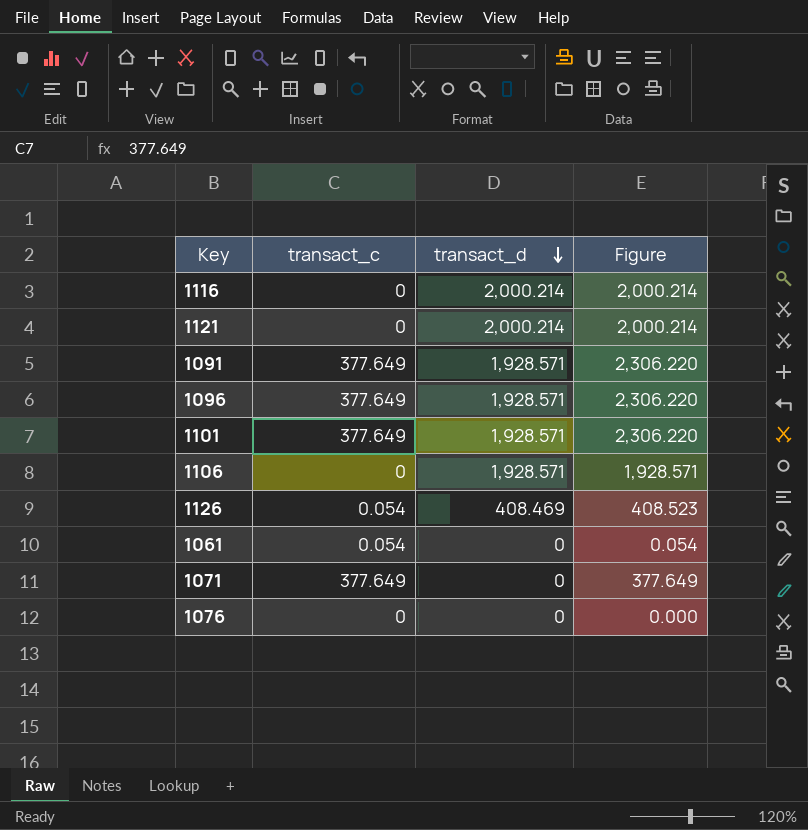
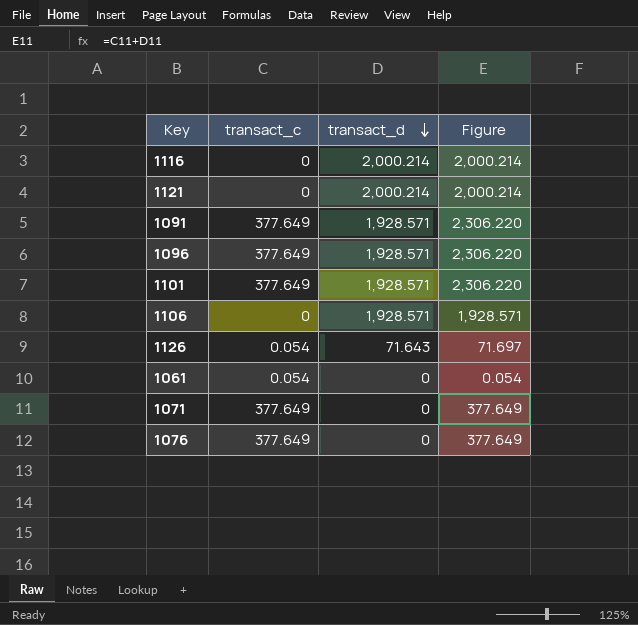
1126 | transact_d: 408.469 -> 71.643
1126 | Figure: 408.523 -> 71.697
1076 | transact_c: 0 -> 377.649
1076 | Figure: 0.000 -> 377.649

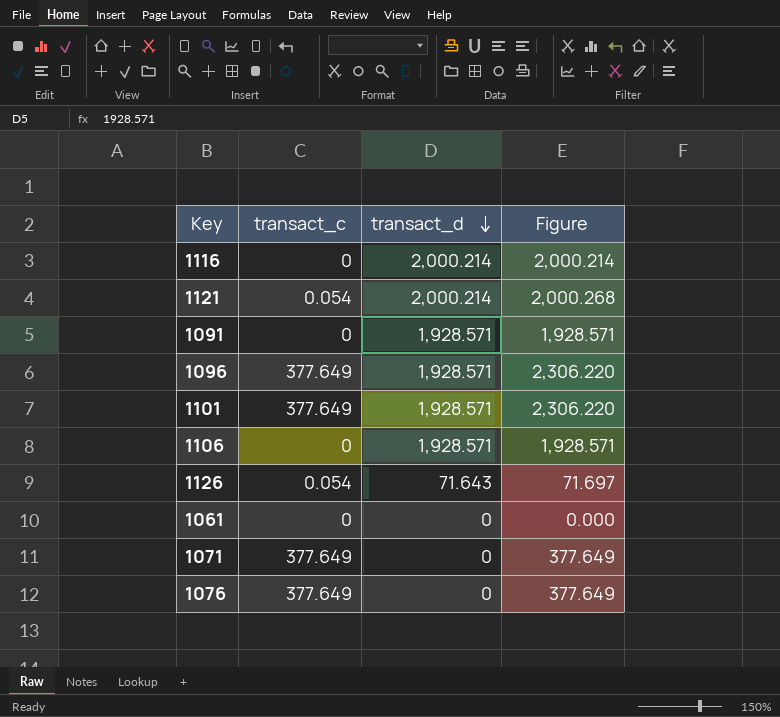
1121 | transact_c: 0 -> 0.054
1121 | Figure: 2,000.214 -> 2,000.268
1091 | transact_c: 377.649 -> 0
1091 | Figure: 2,306.220 -> 1,928.571
1061 | transact_c: 0.054 -> 0
1061 | Figure: 0.054 -> 0.000

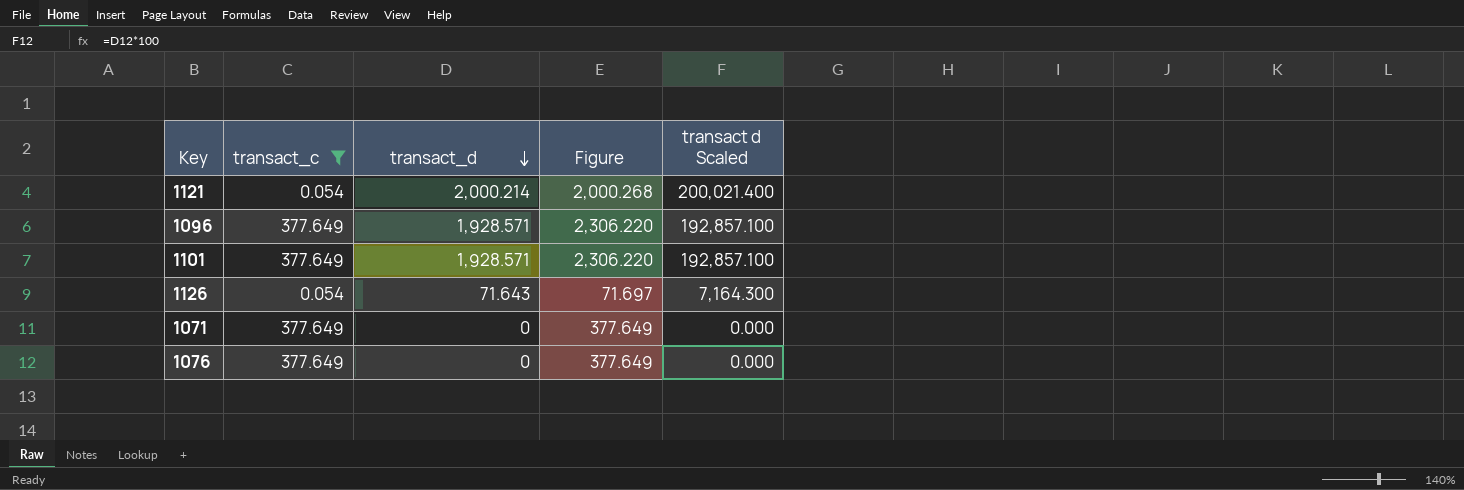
filter: none -> transact_c != 0
column transact d Scaled | formula: none -> [transact_d] * 100

